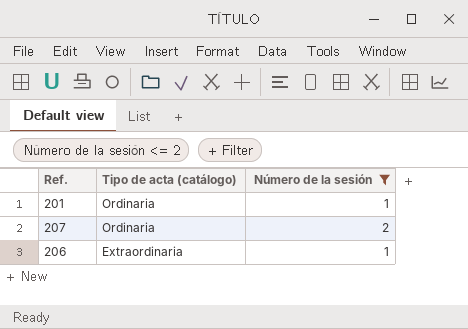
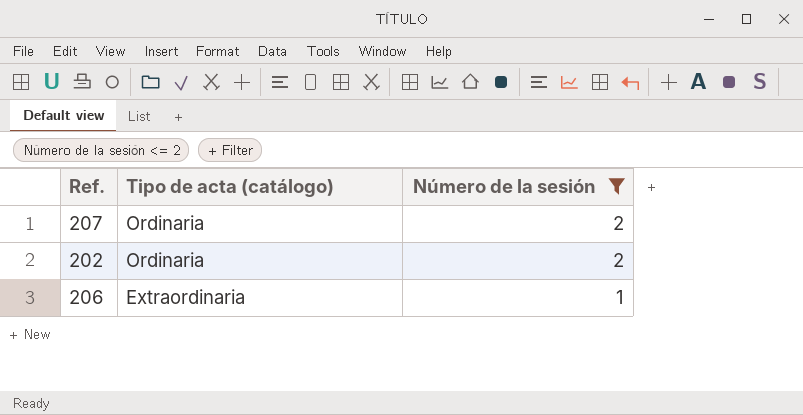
row 201: Ordinaria | 1 -> none
row 202: none -> Ordinaria | 2

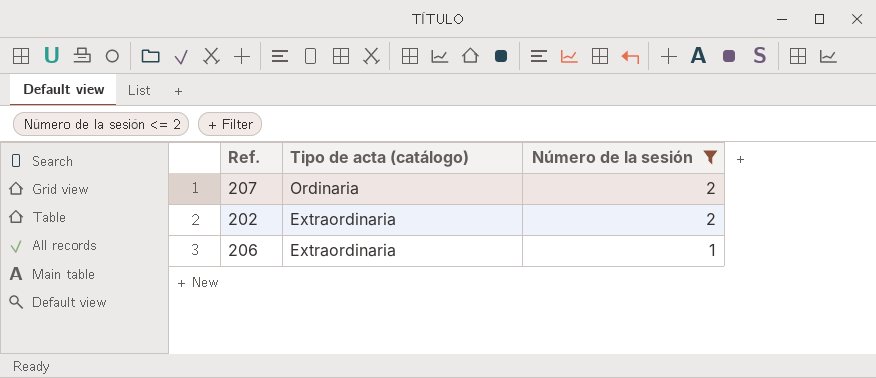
202 | Tipo de acta (catálogo): Ordinaria -> Extraordinaria

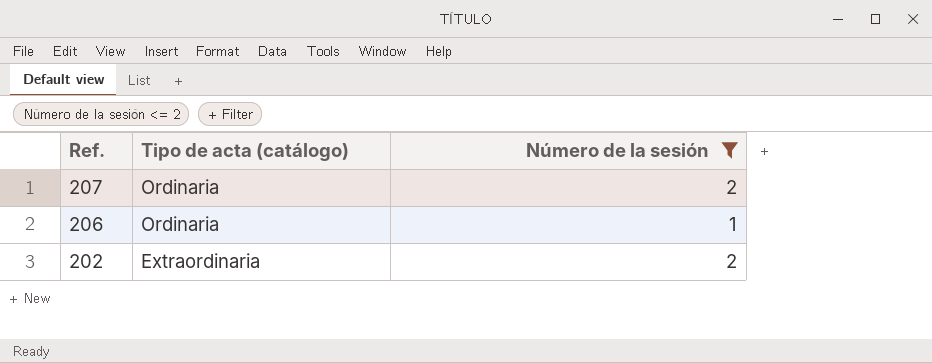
row order: Tipo de acta (catálogo) descending -> Ref. descending
206 | Tipo de acta (catálogo): Extraordinaria -> Ordinaria

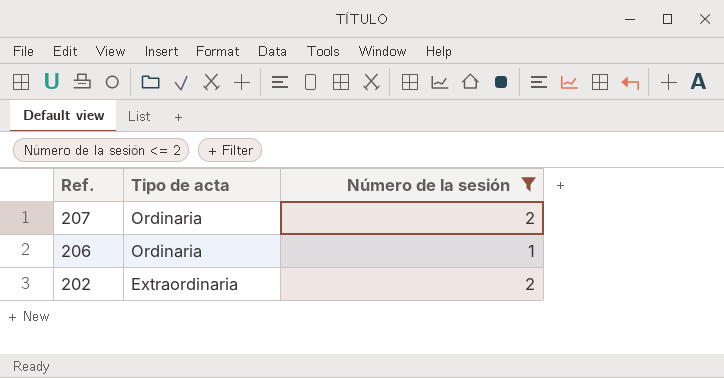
column name: Tipo de acta (catálogo) -> Tipo de acta

